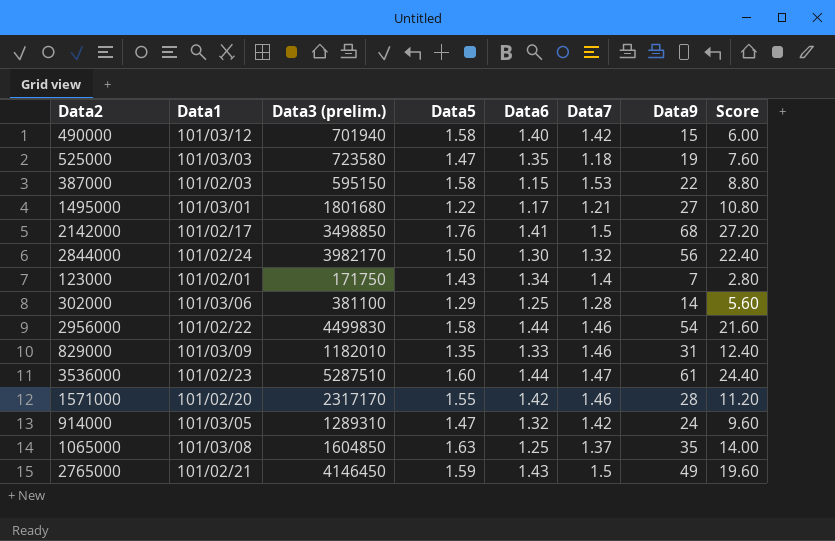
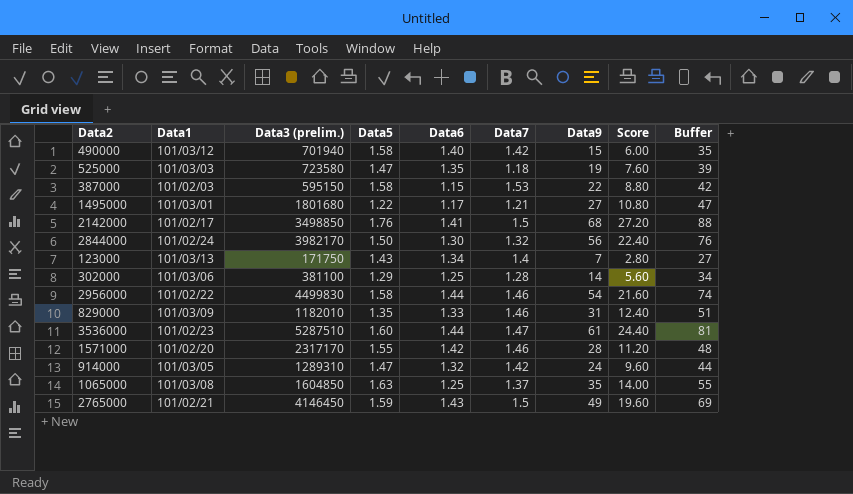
column Buffer | formula: none -> [Data9] + 20
123000 | Data1: 101/02/01 -> 101/03/13

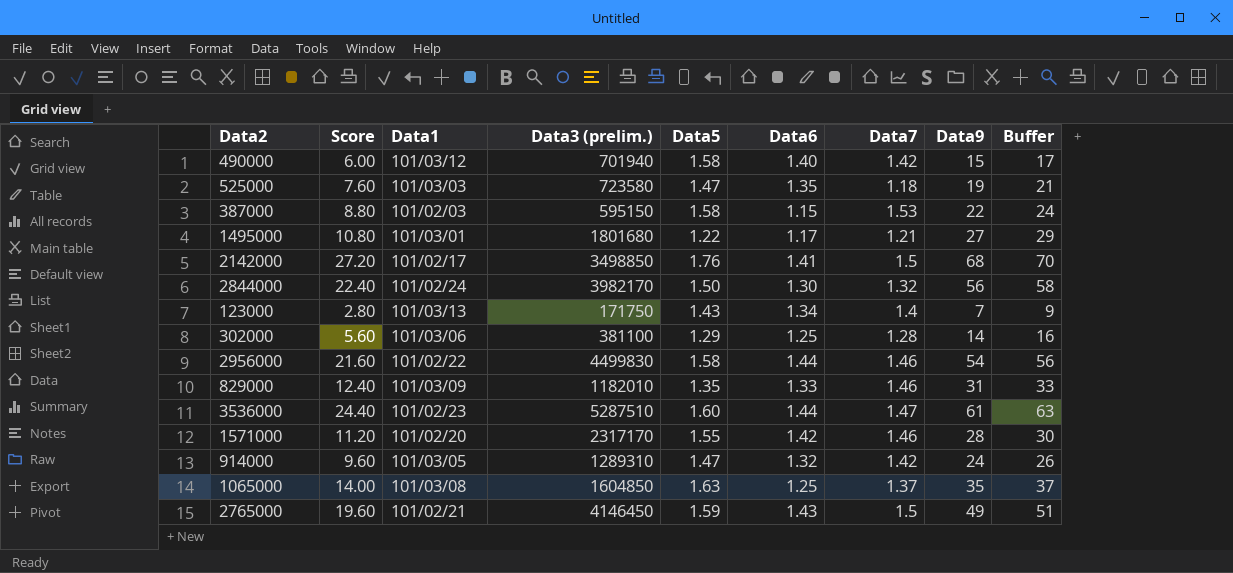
column Score | position: 8 -> 2
column Buffer | formula: [Data9] + 20 -> [Data9] + 2

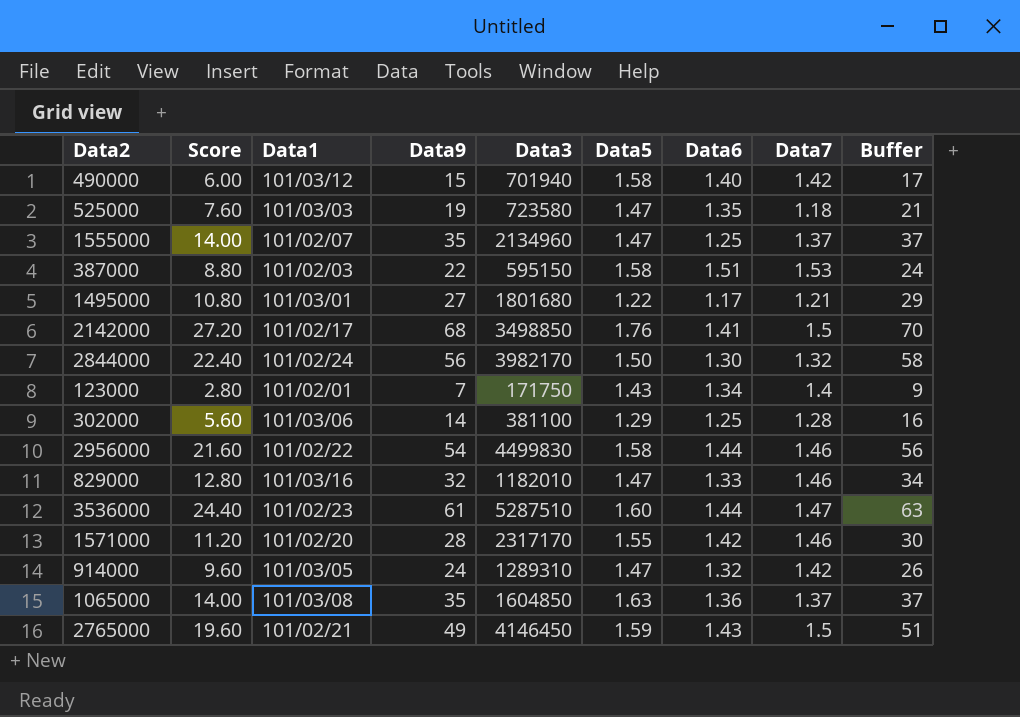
column Data9 | position: 8 -> 4
column name: Data3 (prelim.) -> Data3
row 1555000: none -> 14.00 | 101/02/07 | 35 | 2134960 | 1.47 | 1.25 | 1.37 | 37
387000 | Data6: 1.15 -> 1.51
123000 | Data1: 101/03/13 -> 101/02/01
829000 | Score: 12.40 -> 12.80
829000 | Data1: 101/03/09 -> 101/03/16
829000 | Data9: 31 -> 32
829000 | Data5: 1.35 -> 1.47
829000 | Buffer: 33 -> 34
1065000 | Data6: 1.25 -> 1.36

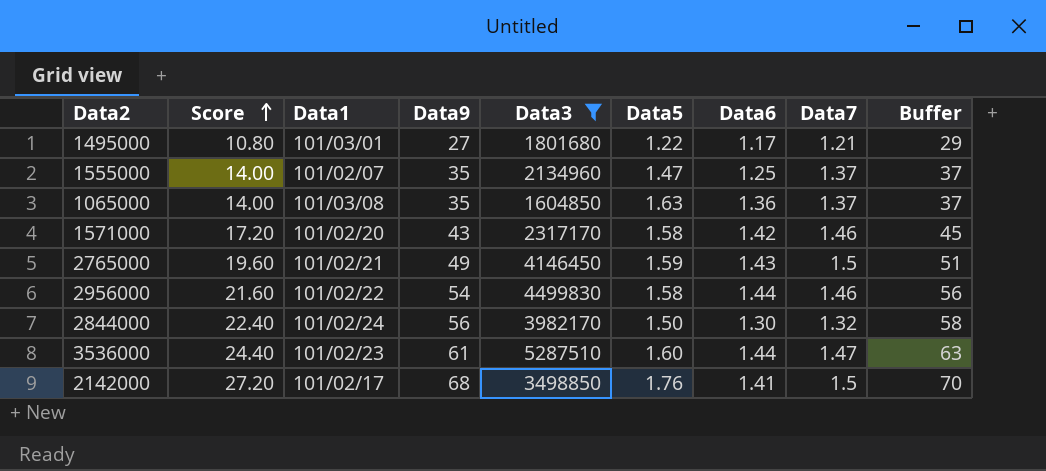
filter: none -> Data3 >= 1604850
row order: none -> Score ascending
1571000 | Score: 11.20 -> 17.20
1571000 | Data9: 28 -> 43
1571000 | Data5: 1.55 -> 1.58
1571000 | Buffer: 30 -> 45

